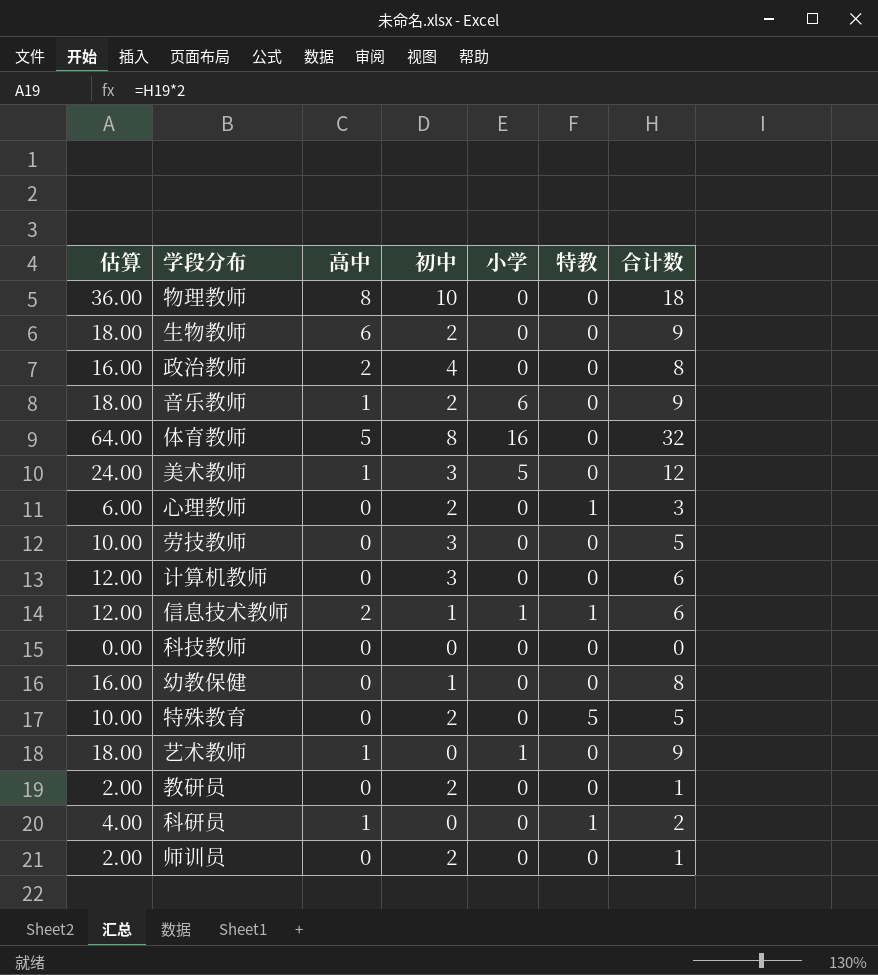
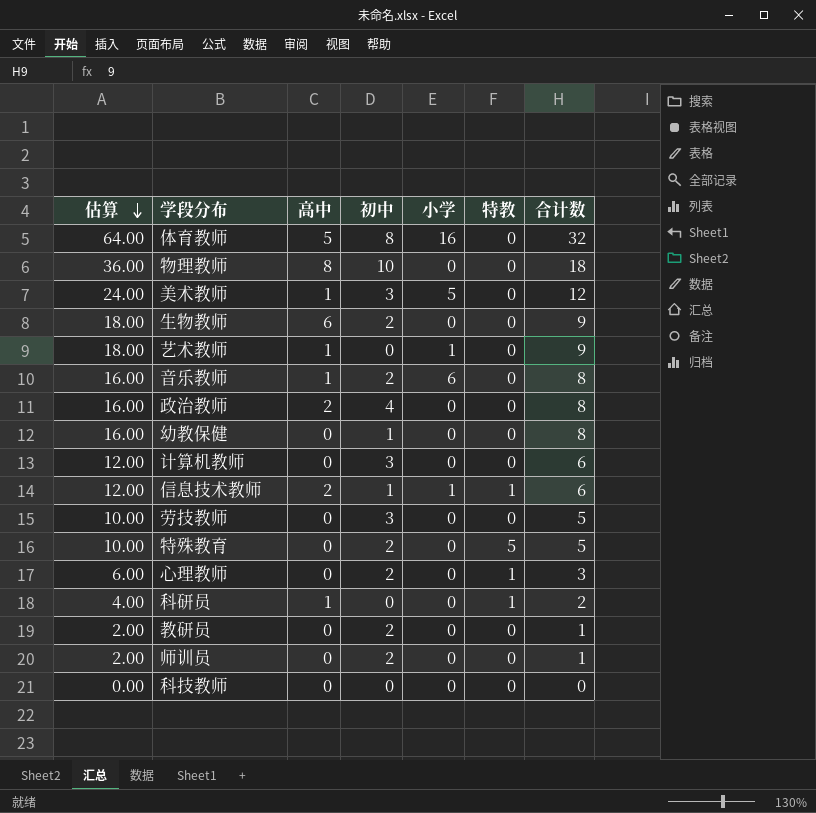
row order: none -> 估算 descending
音乐教师 | 估算: 18.00 -> 16.00
音乐教师 | 合计数: 9 -> 8

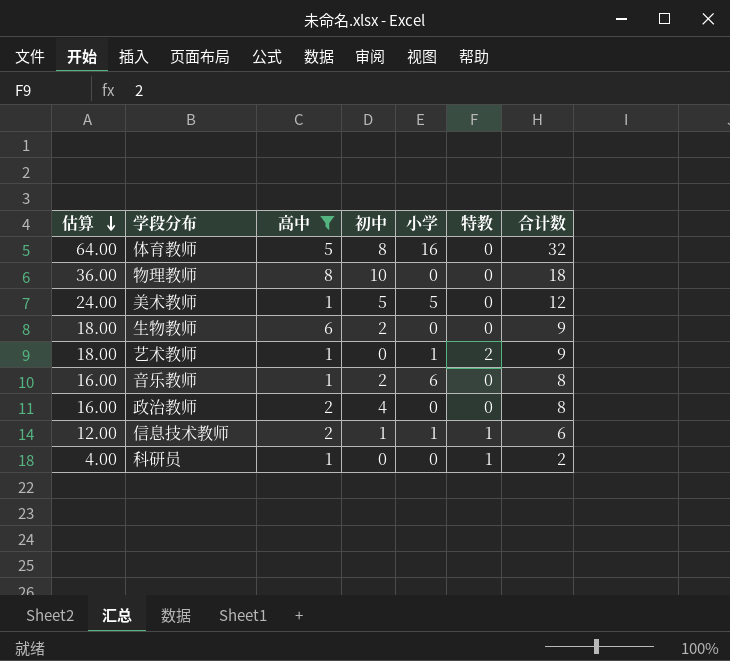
filter: none -> 高中 != 0
美术教师 | 初中: 3 -> 5
艺术教师 | 特教: 0 -> 2

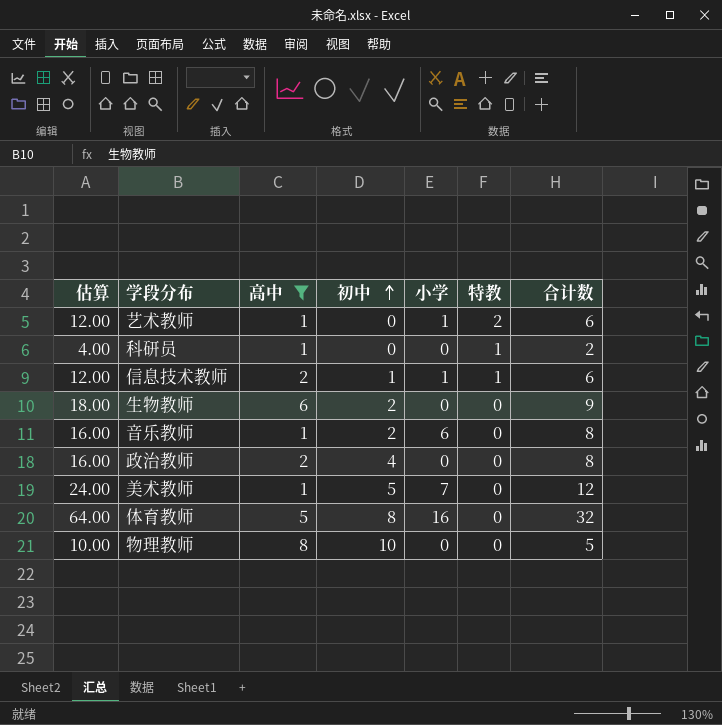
row order: 估算 descending -> 初中 ascending
艺术教师 | 估算: 18.00 -> 12.00
艺术教师 | 合计数: 9 -> 6
美术教师 | 小学: 5 -> 7
物理教师 | 估算: 36.00 -> 10.00
物理教师 | 合计数: 18 -> 5

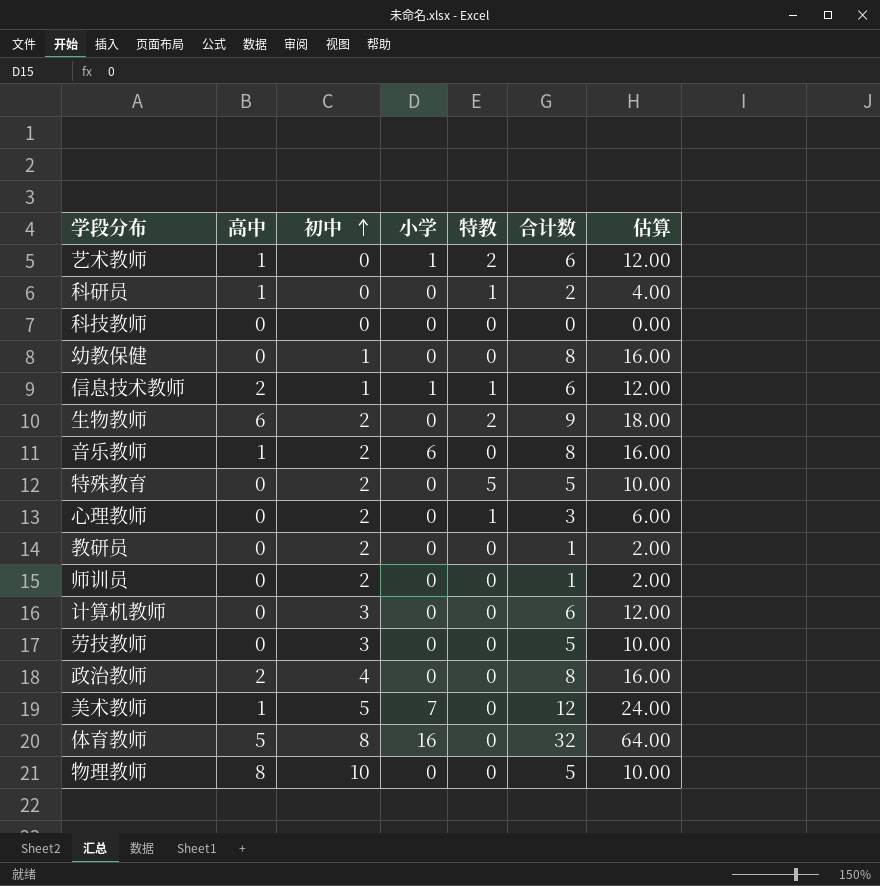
filter: 高中 != 0 -> none
column 估算 | position: 1 -> 7
生物教师 | 特教: 0 -> 2

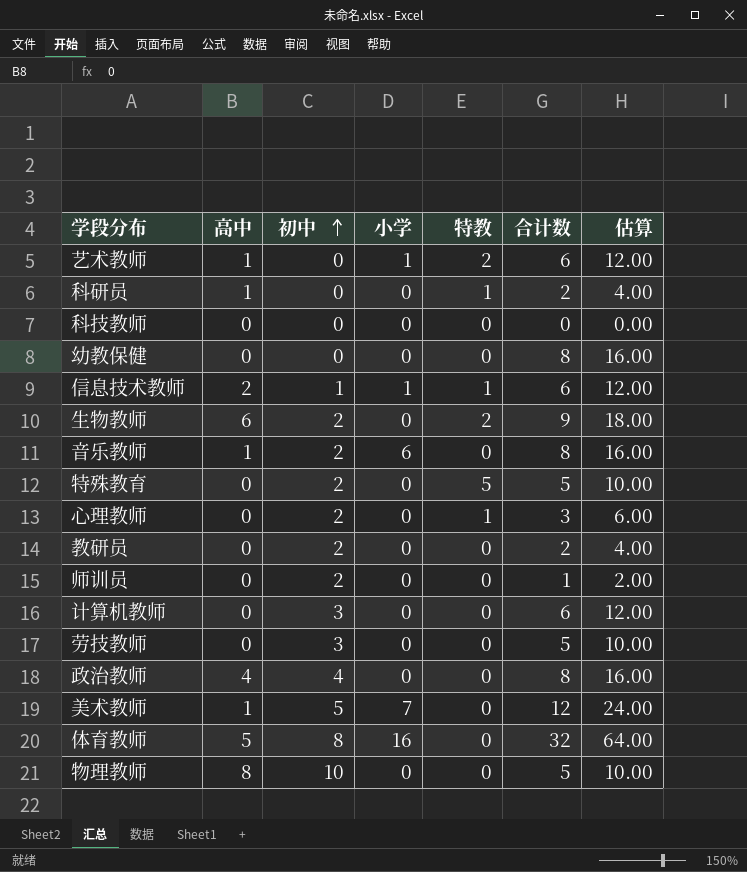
幼教保健 | 初中: 1 -> 0
教研员 | 合计数: 1 -> 2
教研员 | 估算: 2.00 -> 4.00
政治教师 | 高中: 2 -> 4

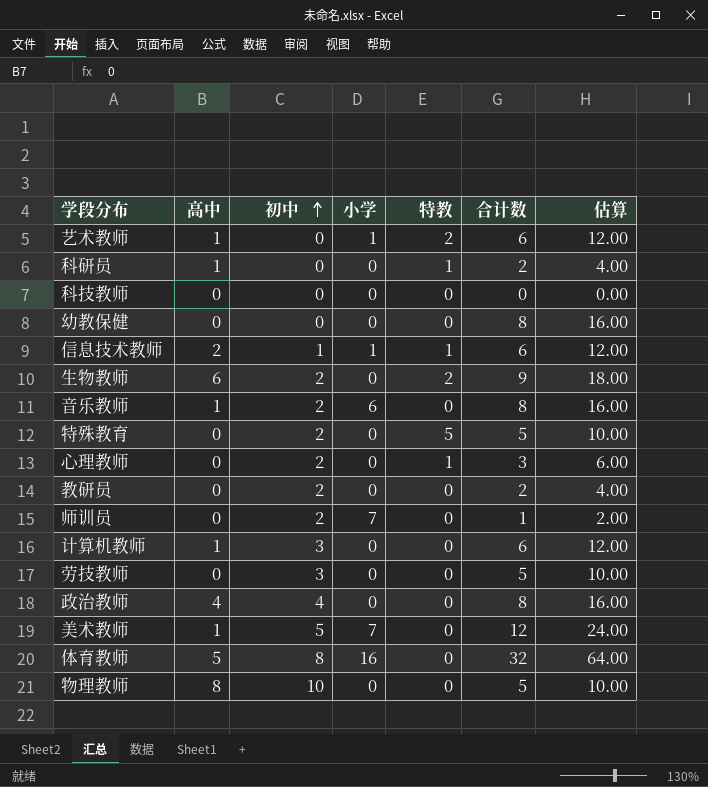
师训员 | 小学: 0 -> 7
计算机教师 | 高中: 0 -> 1

